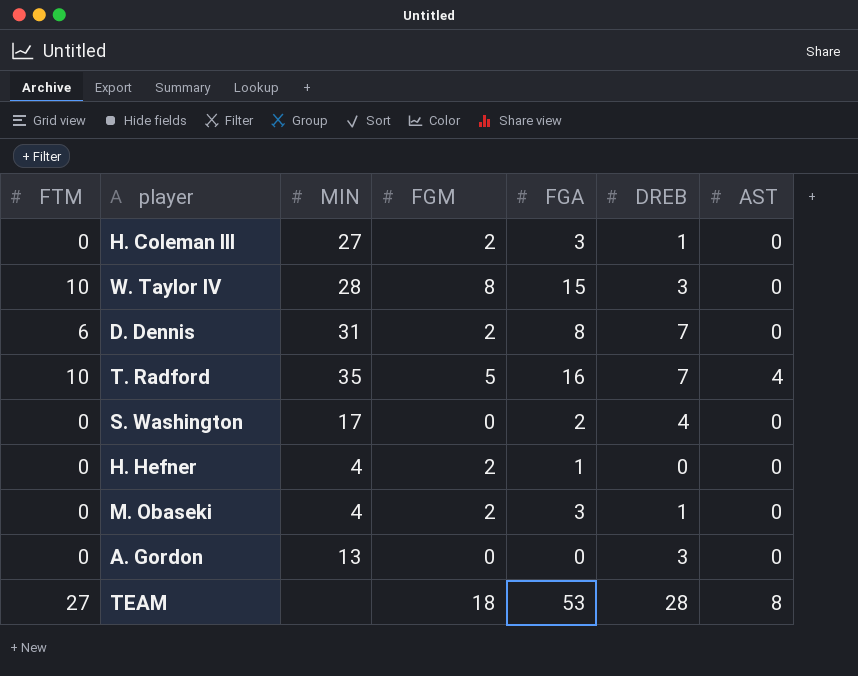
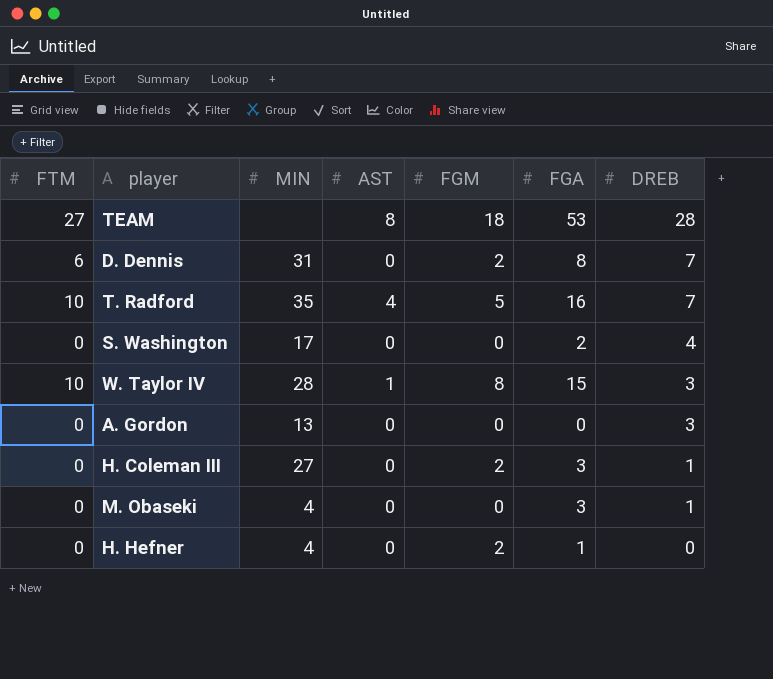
row order: none -> DREB descending
column AST | position: 7 -> 4
W. Taylor IV | AST: 0 -> 1
M. Obaseki | FGM: 2 -> 0

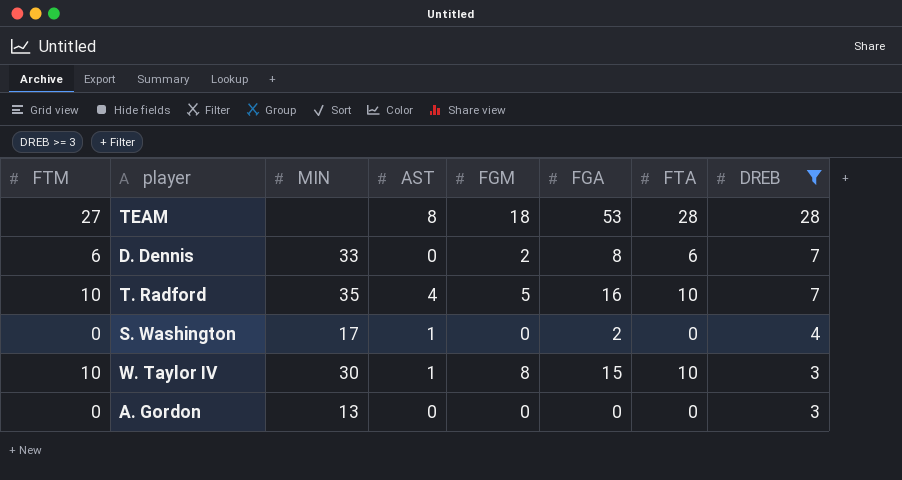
filter: none -> DREB >= 3
column FTA | position: none -> 7
D. Dennis | MIN: 31 -> 33
S. Washington | AST: 0 -> 1
W. Taylor IV | MIN: 28 -> 30

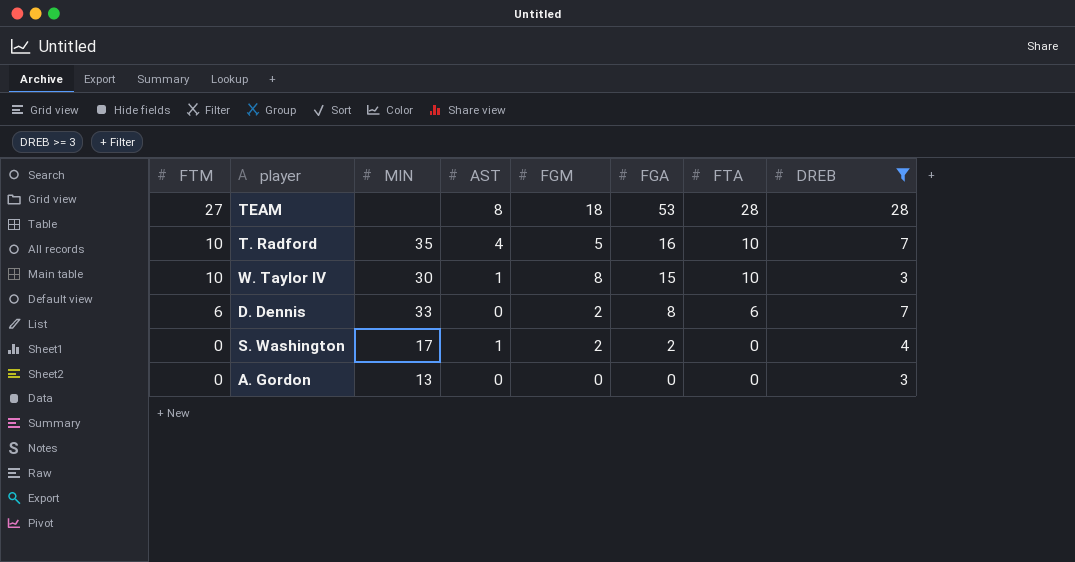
row order: DREB descending -> FTM descending
S. Washington | FGM: 0 -> 2

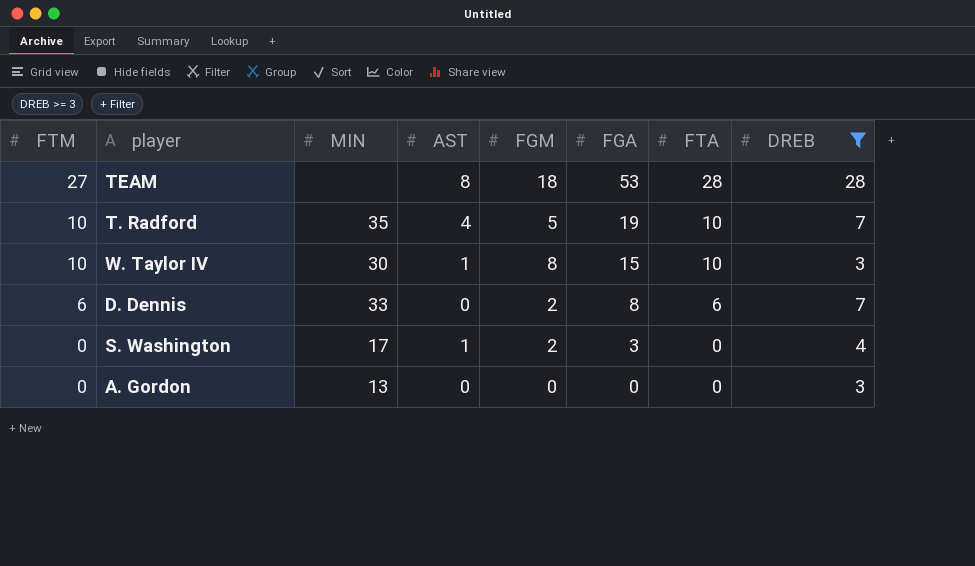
T. Radford | FGA: 16 -> 19
S. Washington | FGA: 2 -> 3

